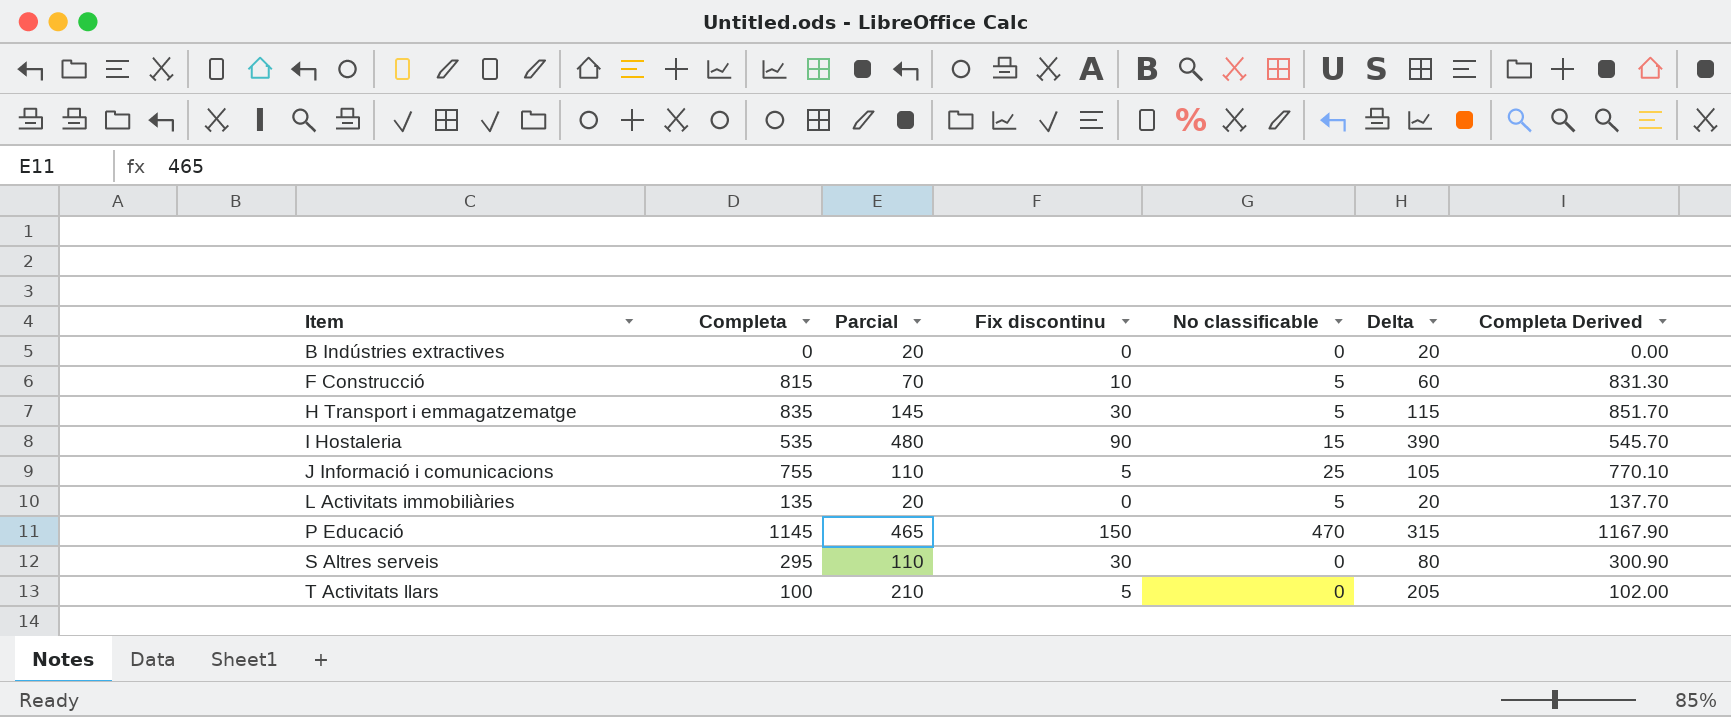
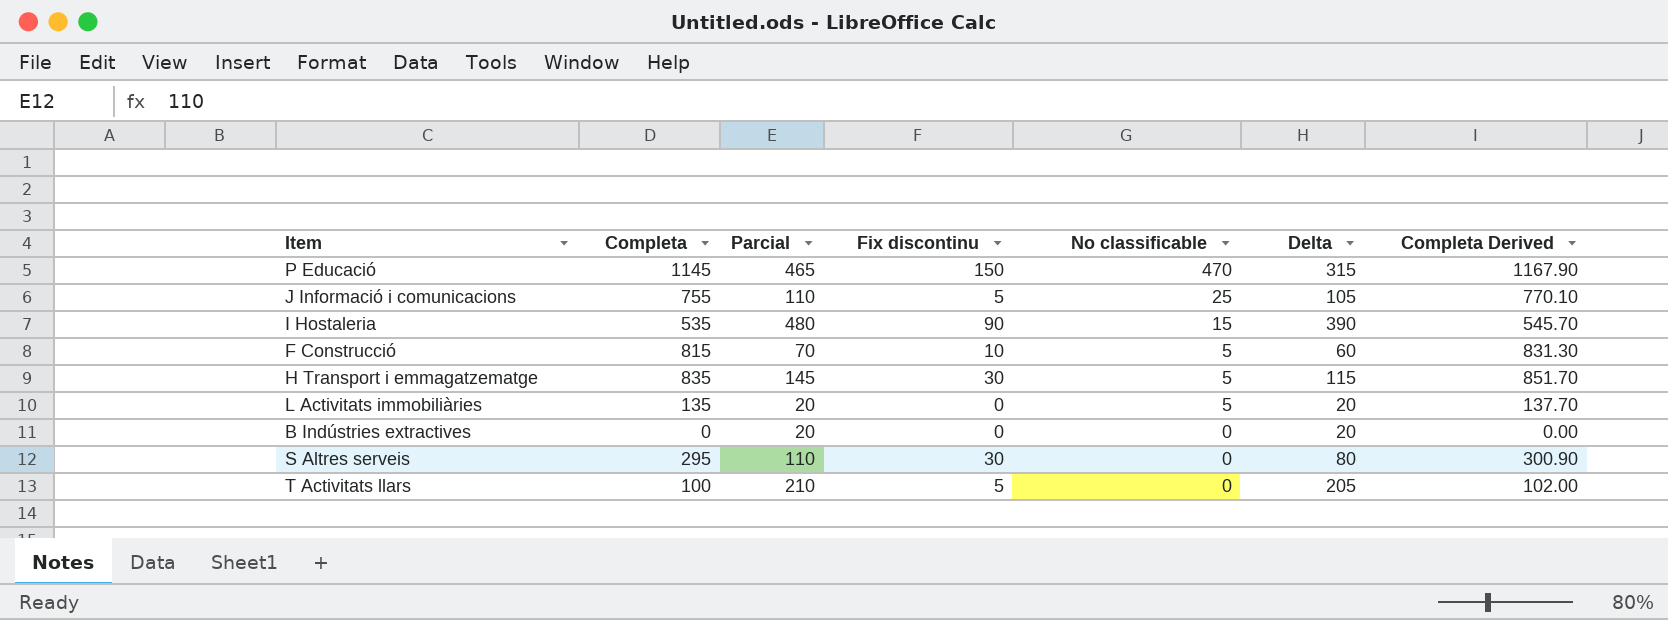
row order: Item ascending -> No classificable descending

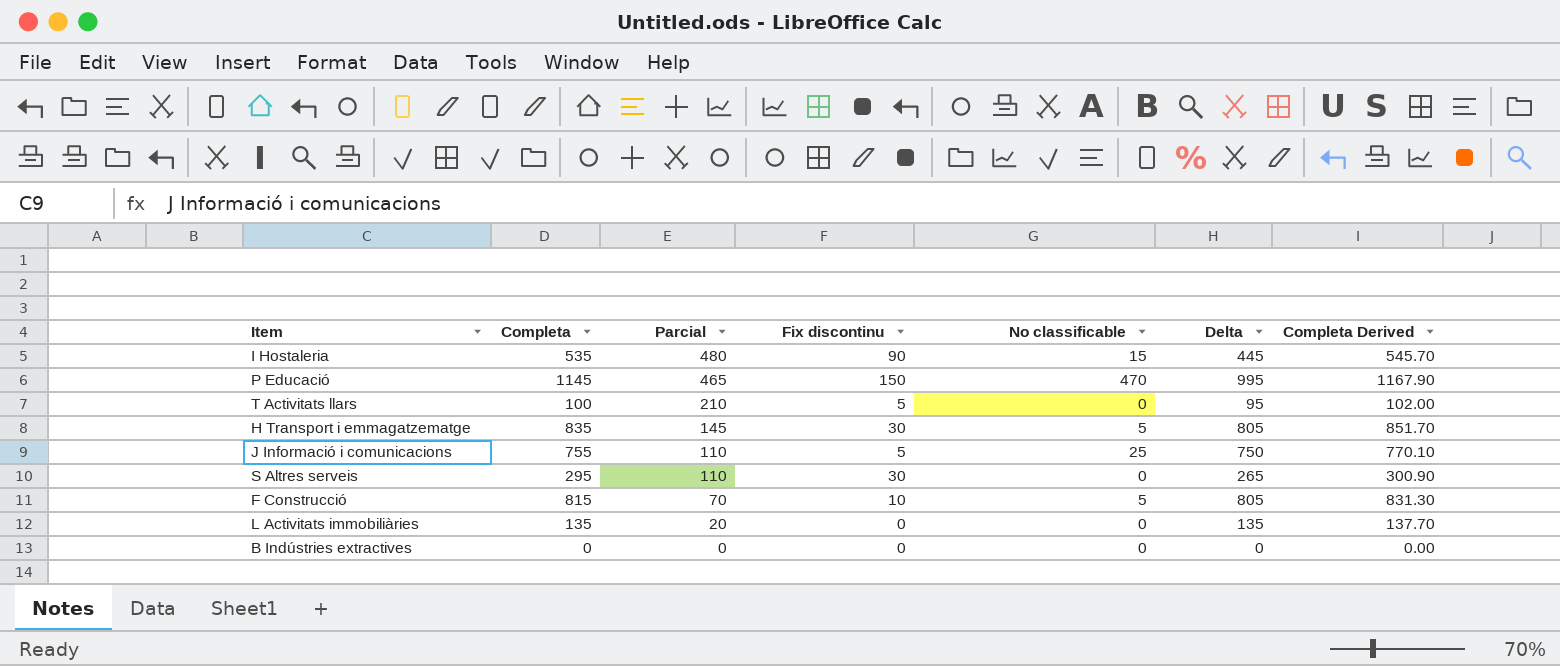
row order: No classificable descending -> Parcial descending
column Delta | formula: [Parcial] - [Fix discontinu] -> [Completa] - [Fix discontinu]
L Activitats immobiliàries | No classificable: 5 -> 0
B Indústries extractives | Parcial: 20 -> 0

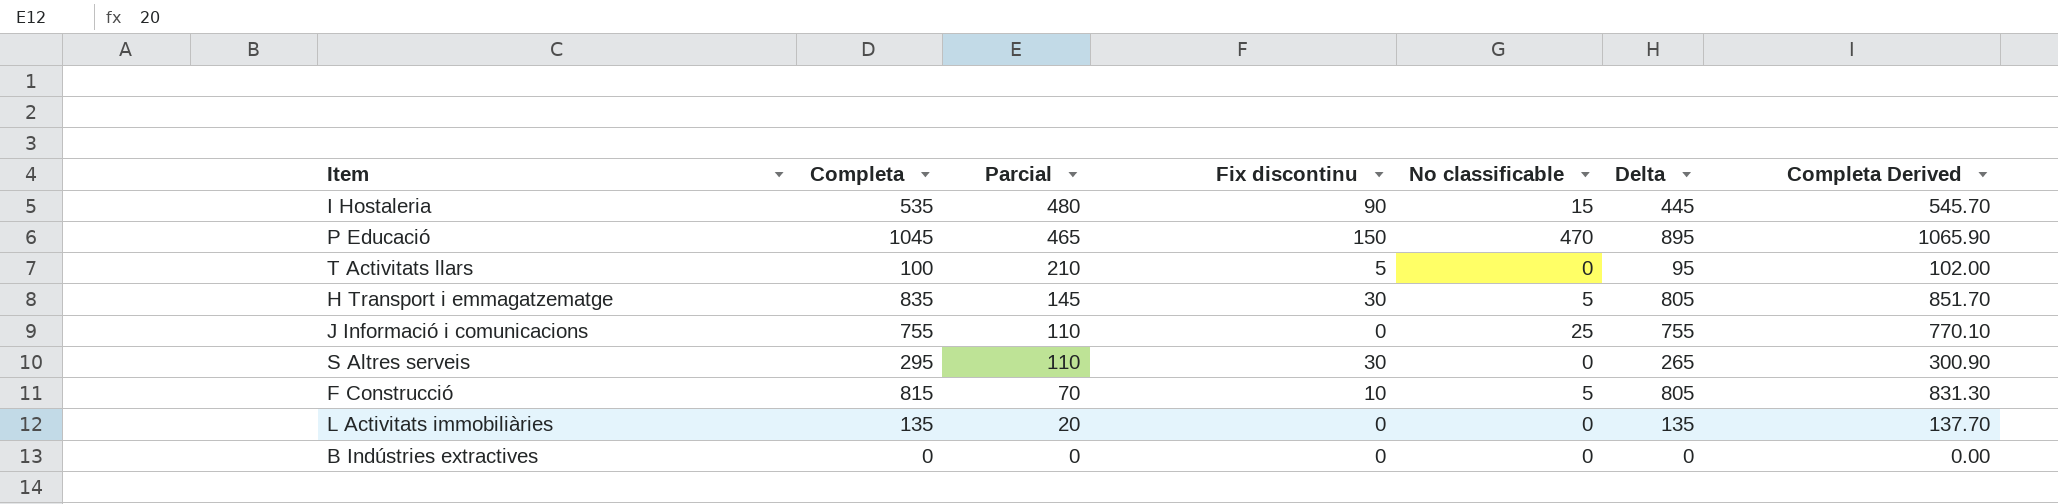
P Educació | Completa: 1145 -> 1045
P Educació | Delta: 995 -> 895
P Educació | Completa Derived: 1167.90 -> 1065.90
J Informació i comunicacions | Fix discontinu: 5 -> 0
J Informació i comunicacions | Delta: 750 -> 755

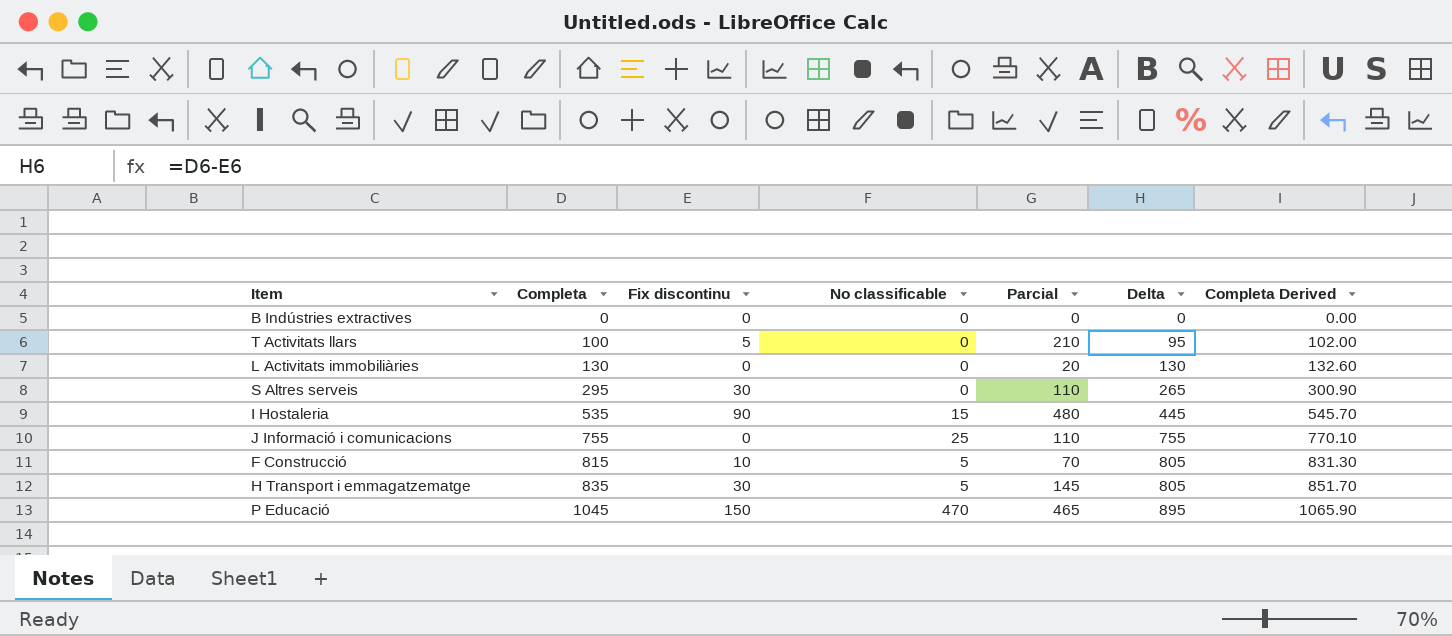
row order: Parcial descending -> Completa ascending
column Parcial | position: 3 -> 5
L Activitats immobiliàries | Completa: 135 -> 130
L Activitats immobiliàries | Delta: 135 -> 130
L Activitats immobiliàries | Completa Derived: 137.70 -> 132.60

